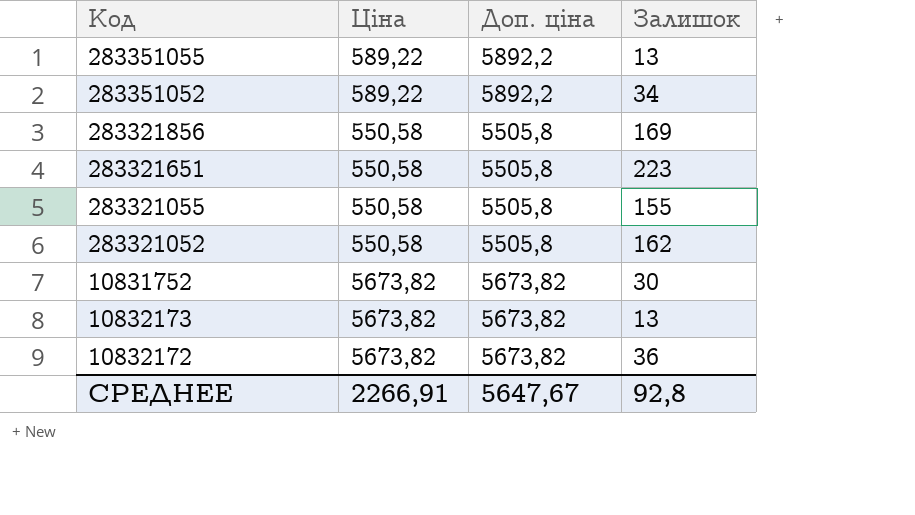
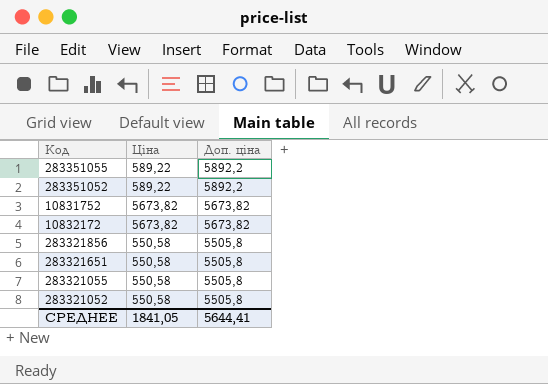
row order: none -> Доп. ціна descending
column Залишок | position: 4 -> none
row 10832173: 5673,82 | 5673,82 | 13 -> none
СРЕДНЕЕ | Ціна: 2266,91 -> 1841,05
СРЕДНЕЕ | Доп. ціна: 5647,67 -> 5644,41

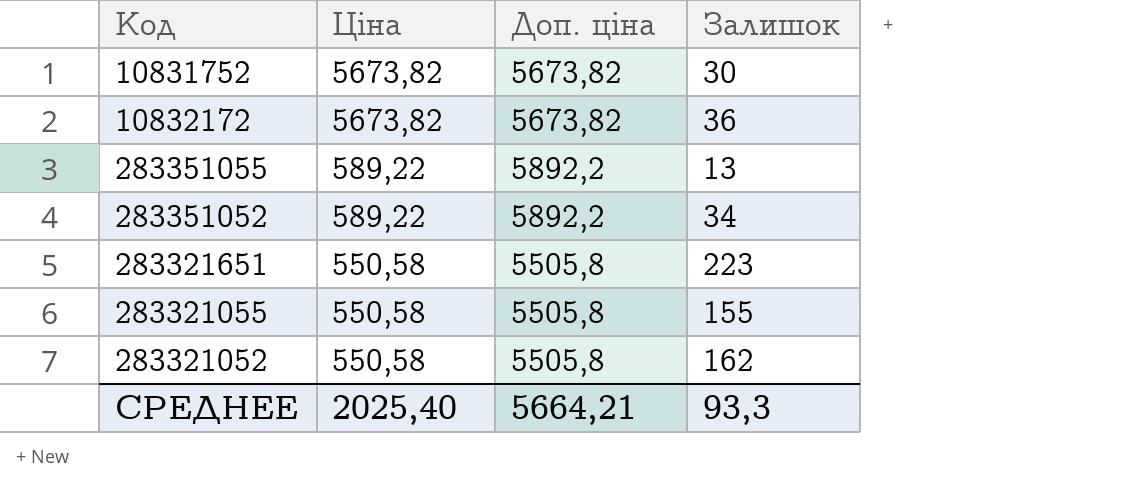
row order: Доп. ціна descending -> Ціна descending
column Залишок | position: none -> 4
row 283321856: 550,58 | 5505,8 -> none
СРЕДНЕЕ | Ціна: 1841,05 -> 2025,40
СРЕДНЕЕ | Доп. ціна: 5644,41 -> 5664,21

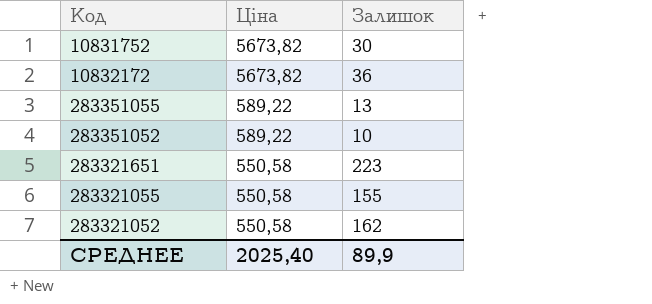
column Доп. ціна | position: 3 -> none
283351052 | Залишок: 34 -> 10
СРЕДНЕЕ | Залишок: 93,3 -> 89,9

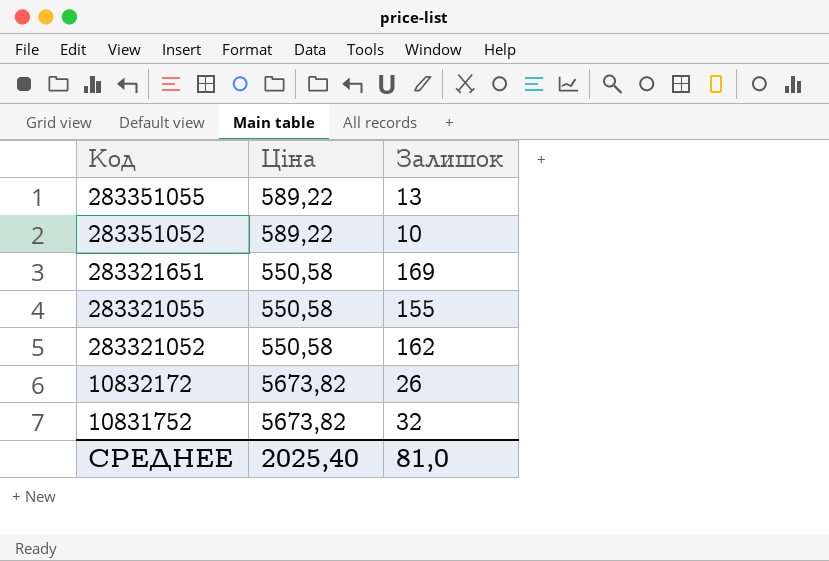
row order: Ціна descending -> Код descending
283321651 | Залишок: 223 -> 169
10832172 | Залишок: 36 -> 26
10831752 | Залишок: 30 -> 32
СРЕДНЕЕ | Залишок: 89,9 -> 81,0

